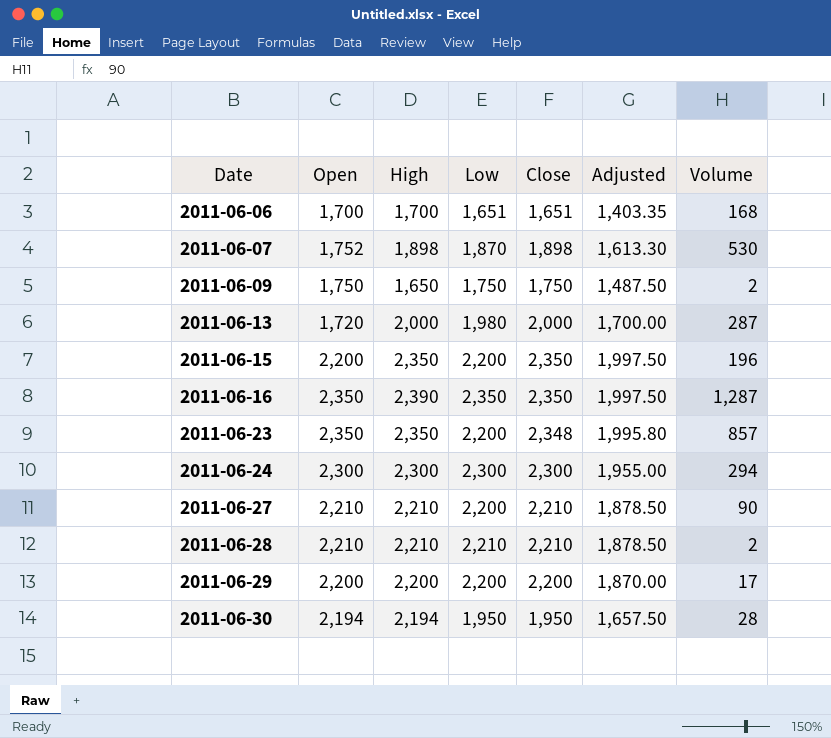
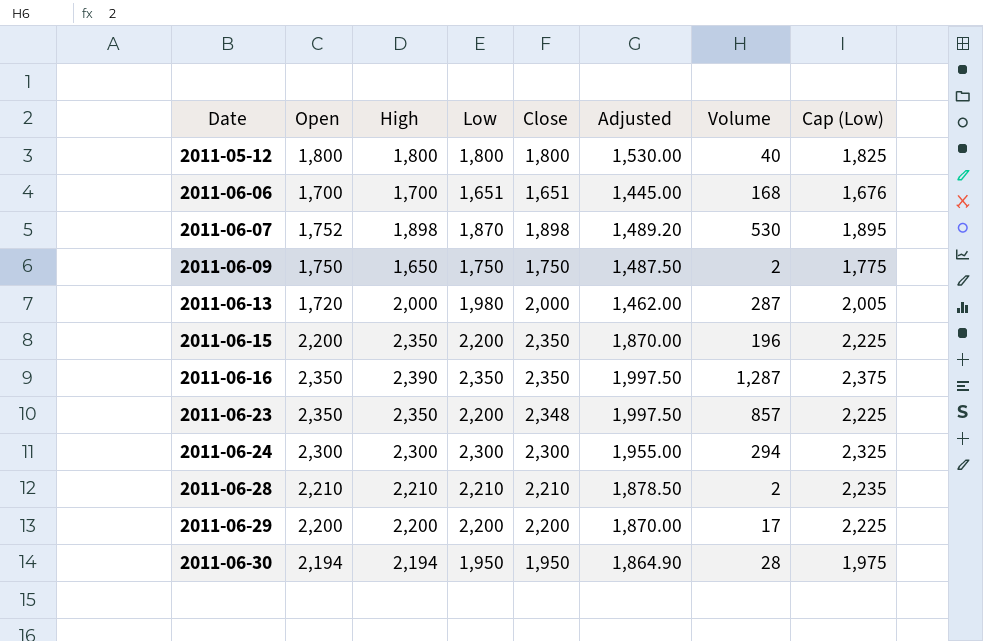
column Adjusted | formula: [Close] * 0.85 -> [Open] * 0.85
column Cap (Low) | formula: none -> [Low] + 25
row 2011-06-27: 2,210 | 2,210 | 2,200 | 2,210 | 1,878.50 | 90 -> none
row 2011-05-12: none -> 1,800 | 1,800 | 1,800 | 1,800 | 1,530.00 | 40 | 1,825

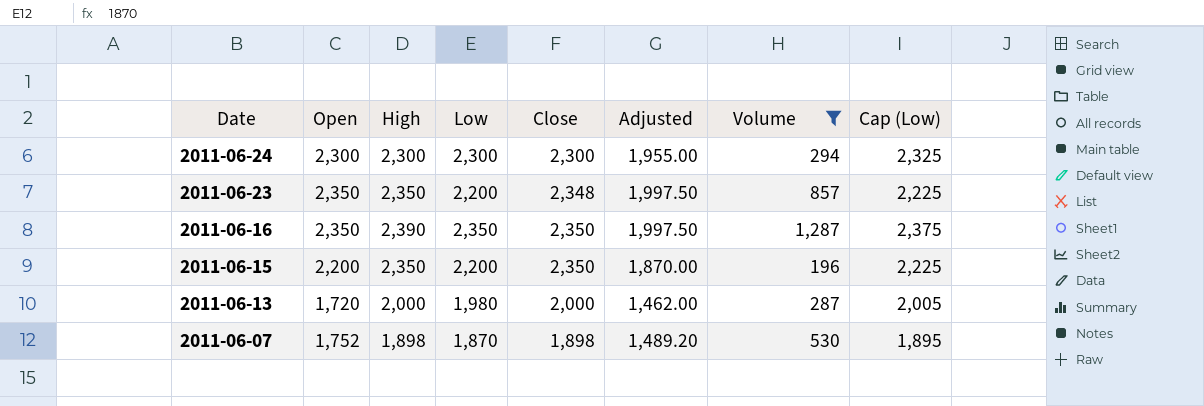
filter: none -> Volume >= 196
row order: Date ascending -> Date descending

